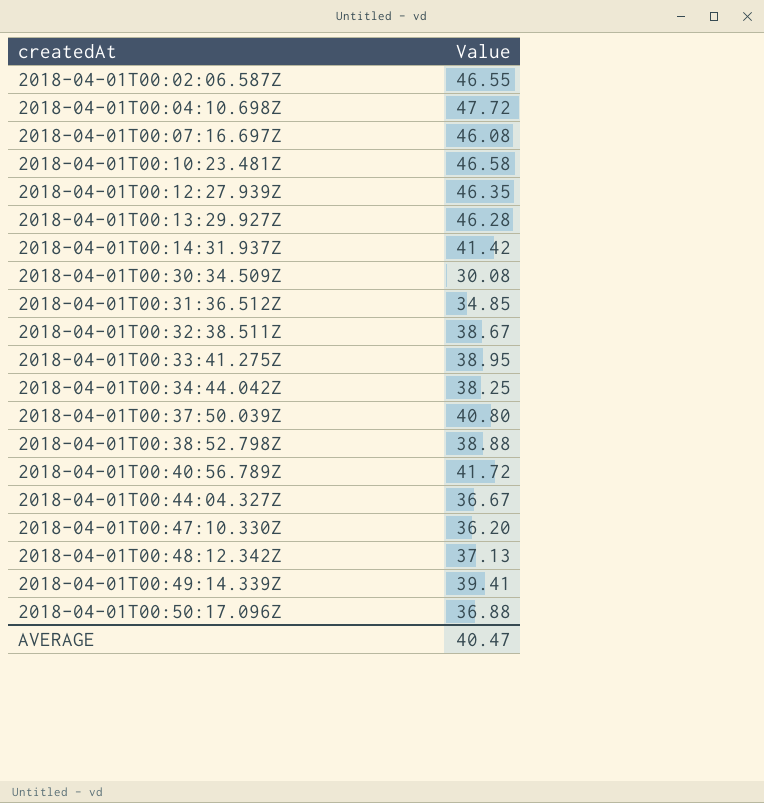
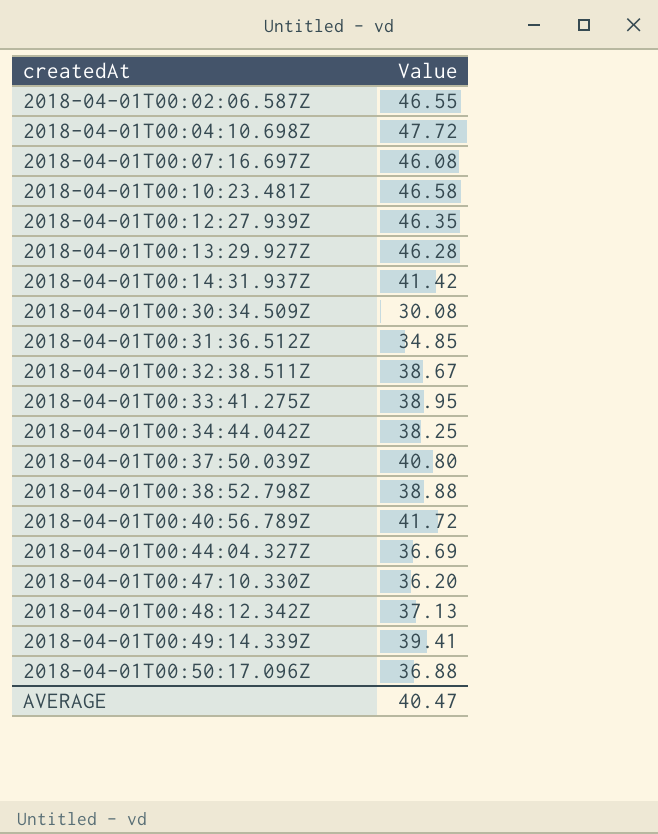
2018-04-01T00:44:04.327Z | Value: 36.67 -> 36.69

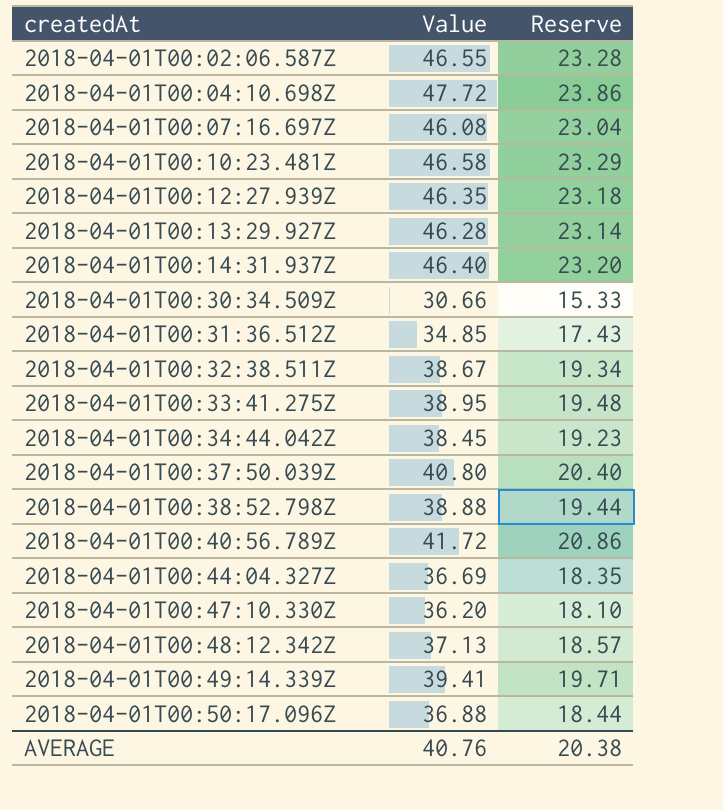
column Reserve | formula: none -> [Value] * 0.5
2018-04-01T00:14:31.937Z | Value: 41.42 -> 46.40
2018-04-01T00:30:34.509Z | Value: 30.08 -> 30.66
2018-04-01T00:34:44.042Z | Value: 38.25 -> 38.45
AVERAGE | Value: 40.47 -> 40.76

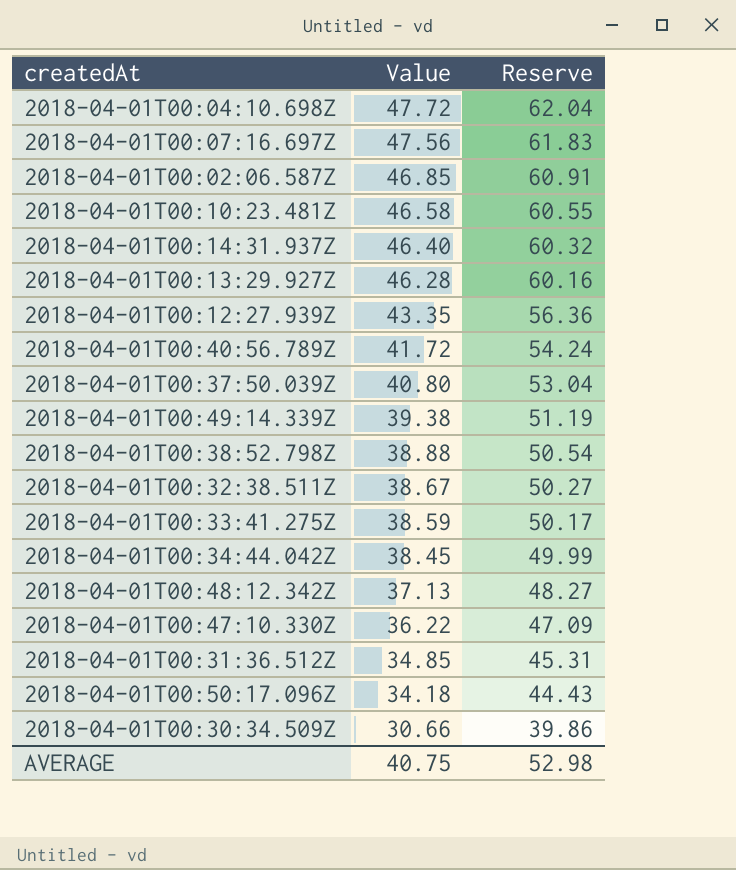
row order: createdAt ascending -> Value descending
column Reserve | formula: [Value] * 0.5 -> [Value] * 1.3
row 2018-04-01T00:44:04.327Z: 36.69 | 18.35 -> none
2018-04-01T00:07:16.697Z | Value: 46.08 -> 47.56
2018-04-01T00:02:06.587Z | Value: 46.55 -> 46.85
2018-04-01T00:12:27.939Z | Value: 46.35 -> 43.35
2018-04-01T00:49:14.339Z | Value: 39.41 -> 39.38
2018-04-01T00:33:41.275Z | Value: 38.95 -> 38.59
2018-04-01T00:47:10.330Z | Value: 36.20 -> 36.22
2018-04-01T00:50:17.096Z | Value: 36.88 -> 34.18
AVERAGE | Value: 40.76 -> 40.75
AVERAGE | Reserve: 20.38 -> 52.98

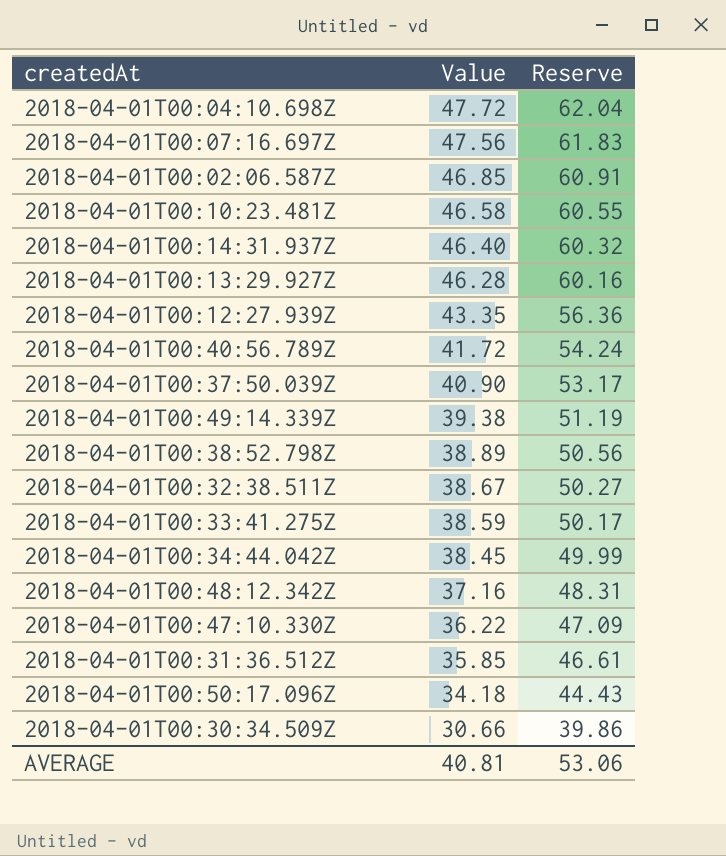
2018-04-01T00:37:50.039Z | Value: 40.80 -> 40.90
2018-04-01T00:37:50.039Z | Reserve: 53.04 -> 53.17
2018-04-01T00:38:52.798Z | Value: 38.88 -> 38.89
2018-04-01T00:38:52.798Z | Reserve: 50.54 -> 50.56
2018-04-01T00:48:12.342Z | Value: 37.13 -> 37.16
2018-04-01T00:48:12.342Z | Reserve: 48.27 -> 48.31
2018-04-01T00:31:36.512Z | Value: 34.85 -> 35.85
2018-04-01T00:31:36.512Z | Reserve: 45.31 -> 46.61
AVERAGE | Value: 40.75 -> 40.81
AVERAGE | Reserve: 52.98 -> 53.06

